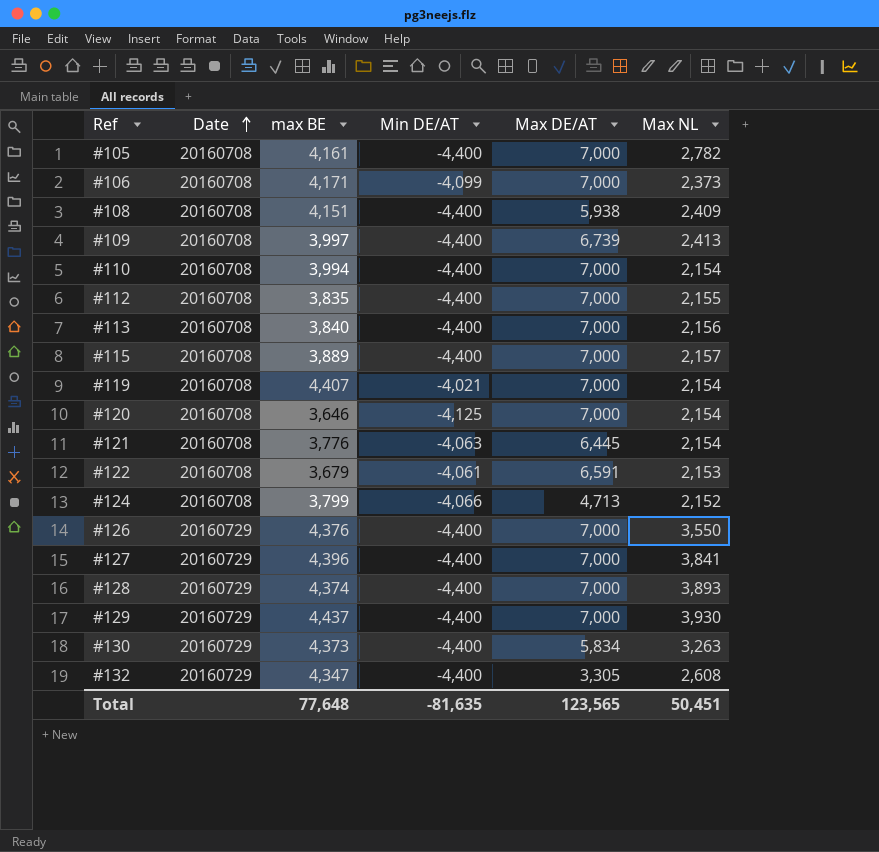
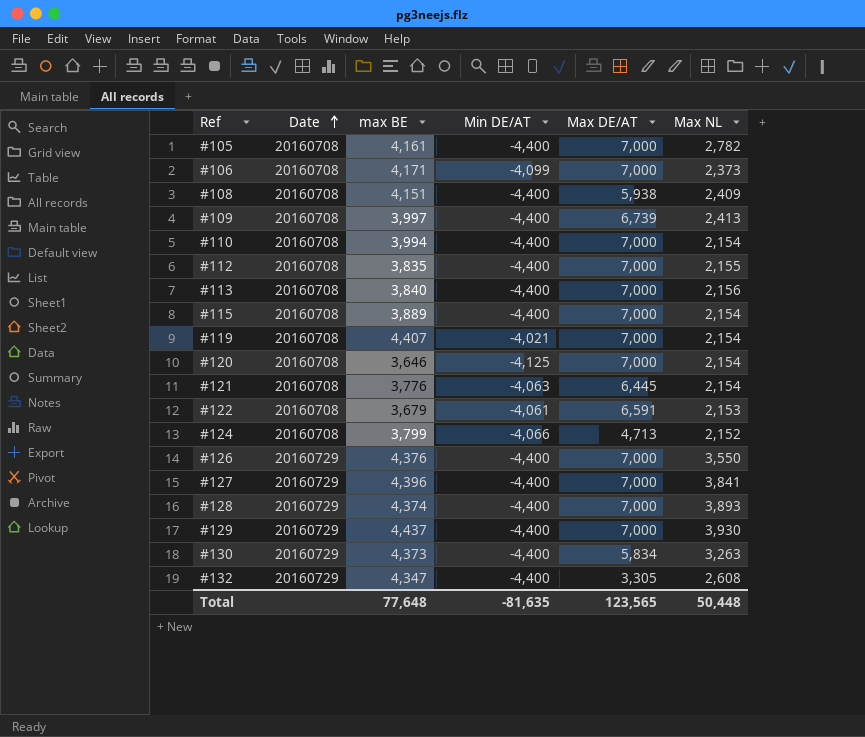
#115 | Max NL: 2,157 -> 2,154
Total | Max NL: 50,451 -> 50,448

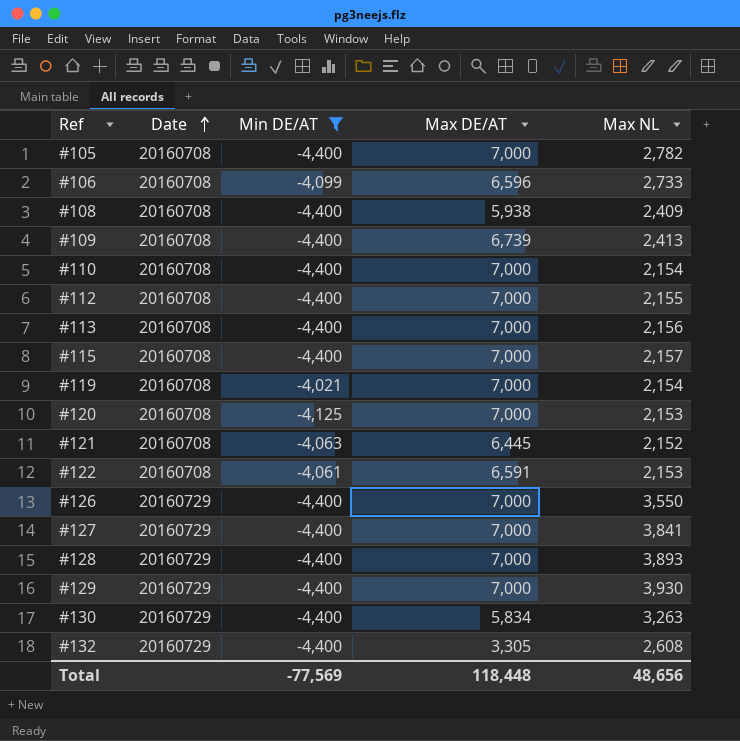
filter: none -> Min DE/AT != -4,066
column max BE | position: 3 -> none
#106 | Max DE/AT: 7,000 -> 6,596
#106 | Max NL: 2,373 -> 2,733
#115 | Max NL: 2,154 -> 2,157
#120 | Max NL: 2,154 -> 2,153
#121 | Max NL: 2,154 -> 2,152
Total | Min DE/AT: -81,635 -> -77,569
Total | Max DE/AT: 123,565 -> 118,448
Total | Max NL: 50,448 -> 48,656

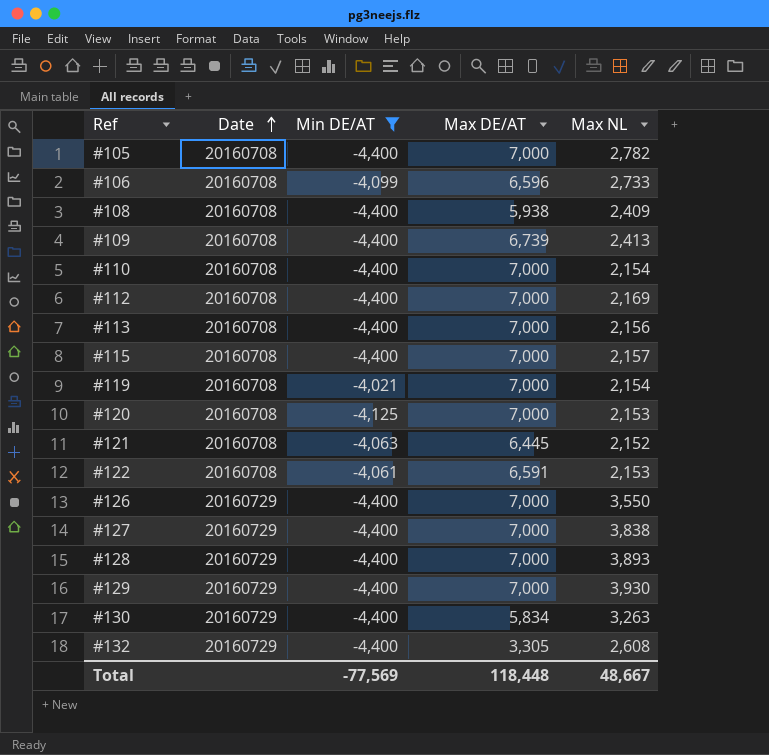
#112 | Max NL: 2,155 -> 2,169
#127 | Max NL: 3,841 -> 3,838
Total | Max NL: 48,656 -> 48,667

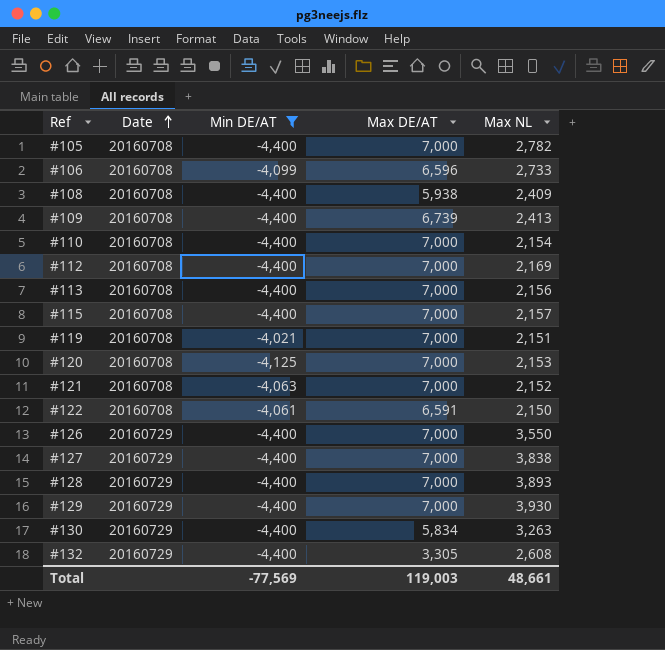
#119 | Max NL: 2,154 -> 2,151
#121 | Max DE/AT: 6,445 -> 7,000
#122 | Max NL: 2,153 -> 2,150
Total | Max DE/AT: 118,448 -> 119,003
Total | Max NL: 48,667 -> 48,661

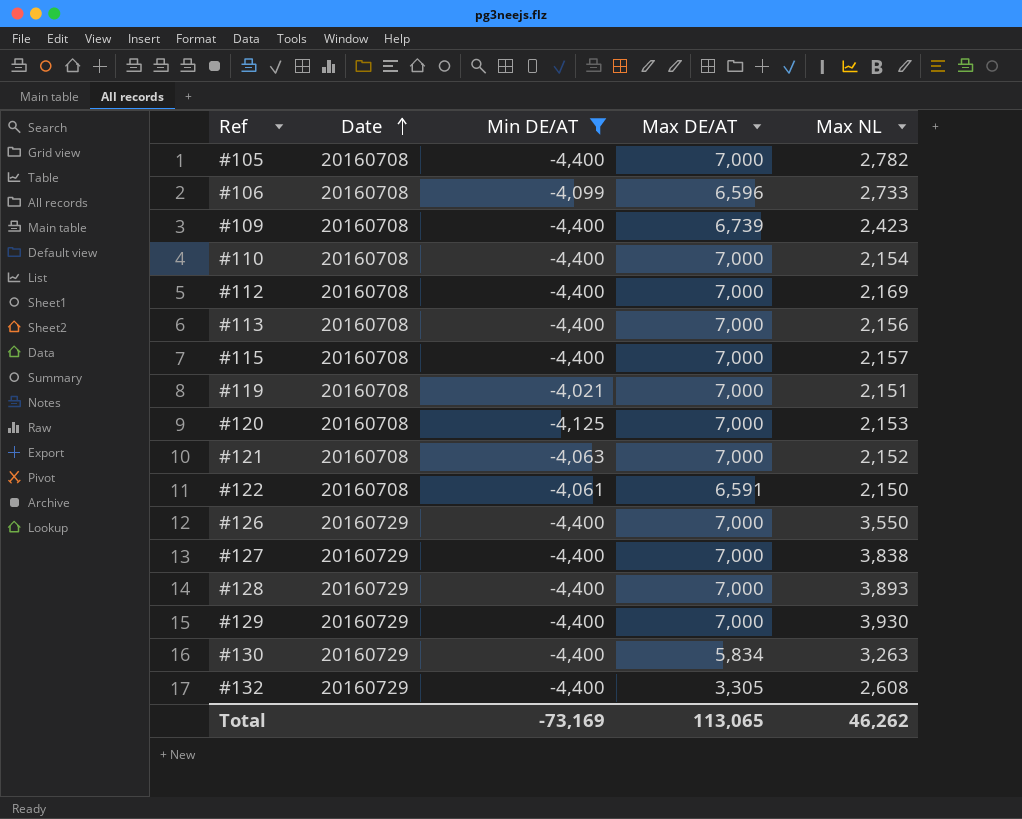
row #108: 20160708 | -4,400 | 5,938 | 2,409 -> none
#109 | Max NL: 2,413 -> 2,423
Total | Min DE/AT: -77,569 -> -73,169
Total | Max DE/AT: 119,003 -> 113,065
Total | Max NL: 48,661 -> 46,262

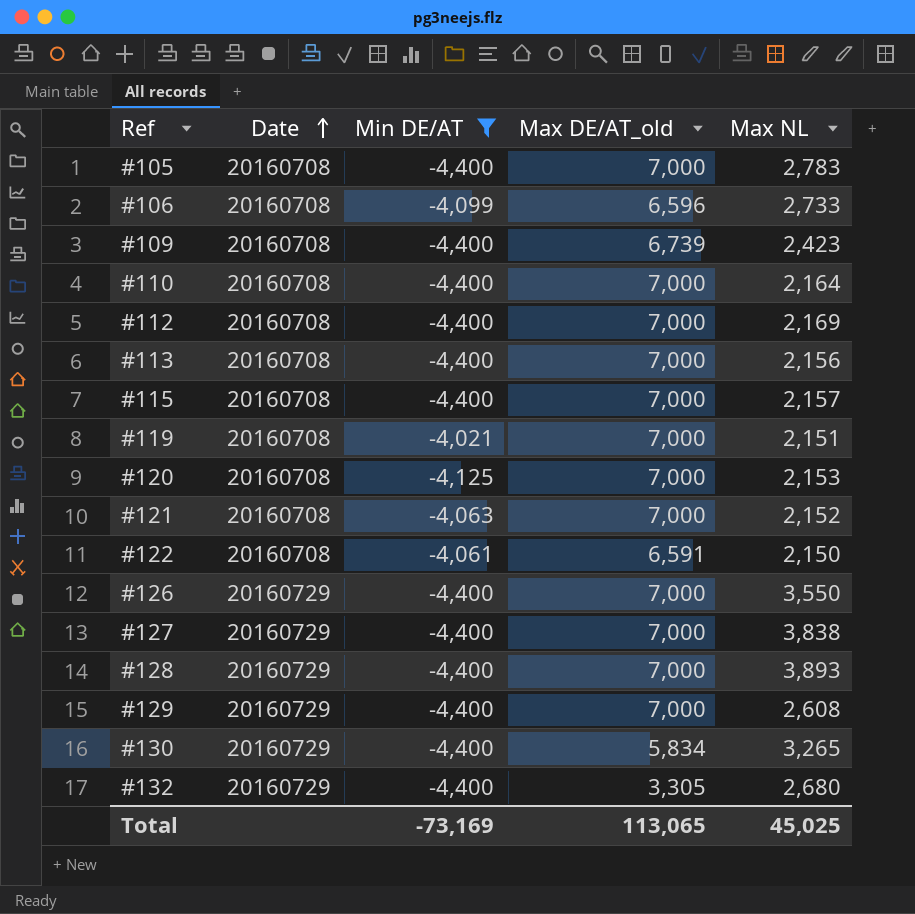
column name: Max DE/AT -> Max DE/AT_old
#105 | Max NL: 2,782 -> 2,783
#110 | Max NL: 2,154 -> 2,164
#129 | Max NL: 3,930 -> 2,608
#130 | Max NL: 3,263 -> 3,265
#132 | Max NL: 2,608 -> 2,680
Total | Max NL: 46,262 -> 45,025

